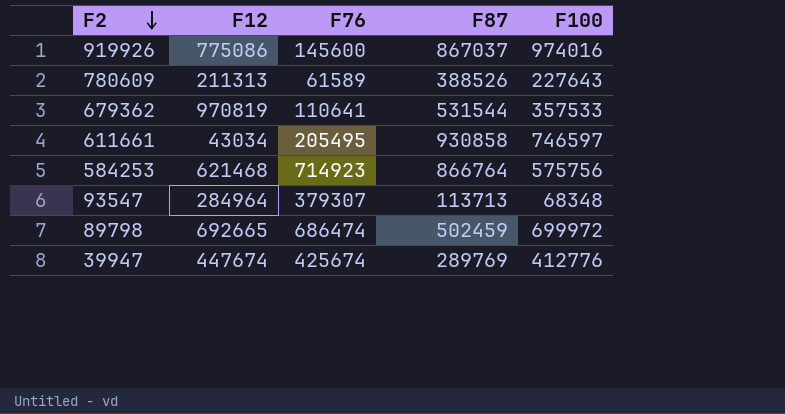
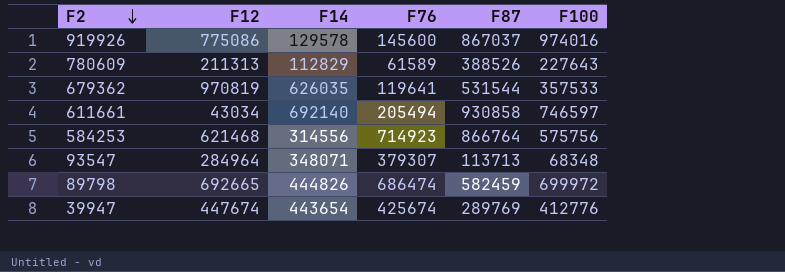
column F14 | position: none -> 3
679362 | F76: 110641 -> 119641
611661 | F76: 205495 -> 205494
89798 | F87: 502459 -> 582459

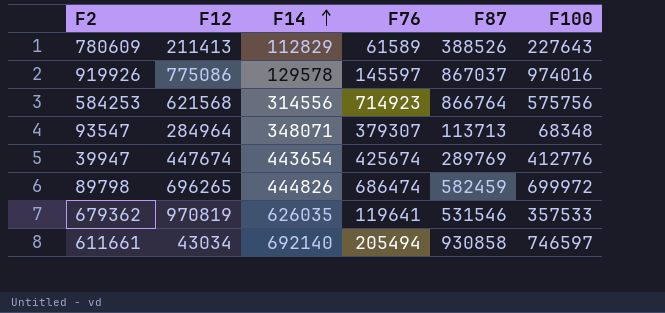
row order: F2 descending -> F14 ascending
780609 | F12: 211313 -> 211413
919926 | F76: 145600 -> 145597
584253 | F12: 621468 -> 621568
89798 | F12: 692665 -> 696265
679362 | F87: 531544 -> 531546

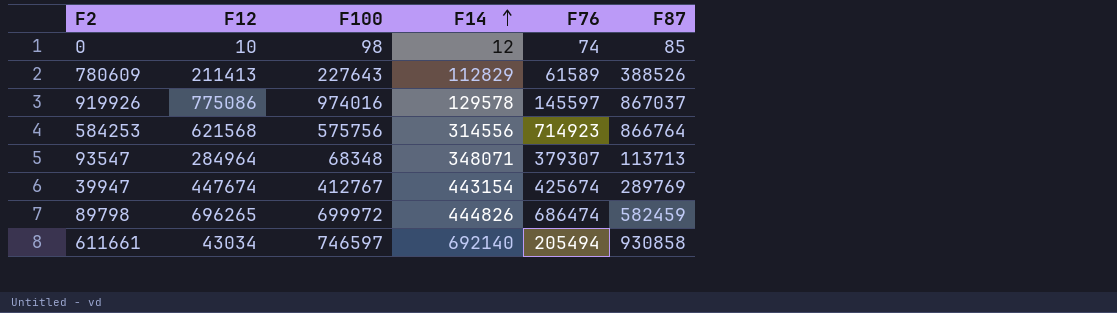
column F100 | position: 6 -> 3
row 679362: 970819 | 626035 | 119641 | 531546 | 357533 -> none
row 0: none -> 10 | 98 | 12 | 74 | 85
39947 | F100: 412776 -> 412767
39947 | F14: 443654 -> 443154

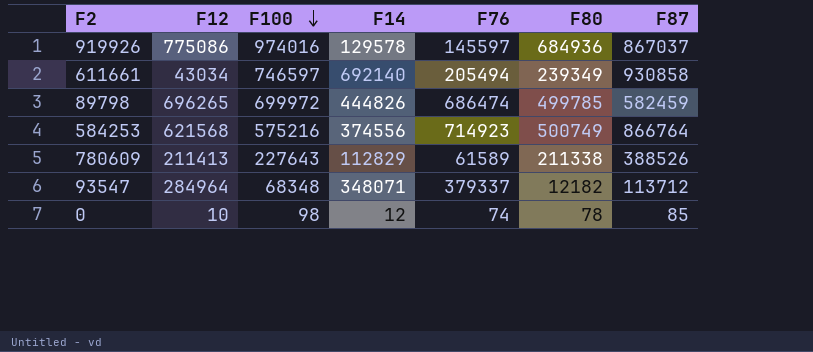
row order: F14 ascending -> F100 descending
column F80 | position: none -> 6
row 39947: 447674 | 412767 | 443154 | 425674 | 289769 -> none
584253 | F100: 575756 -> 575216
584253 | F14: 314556 -> 374556
93547 | F76: 379307 -> 379337
93547 | F87: 113713 -> 113712

